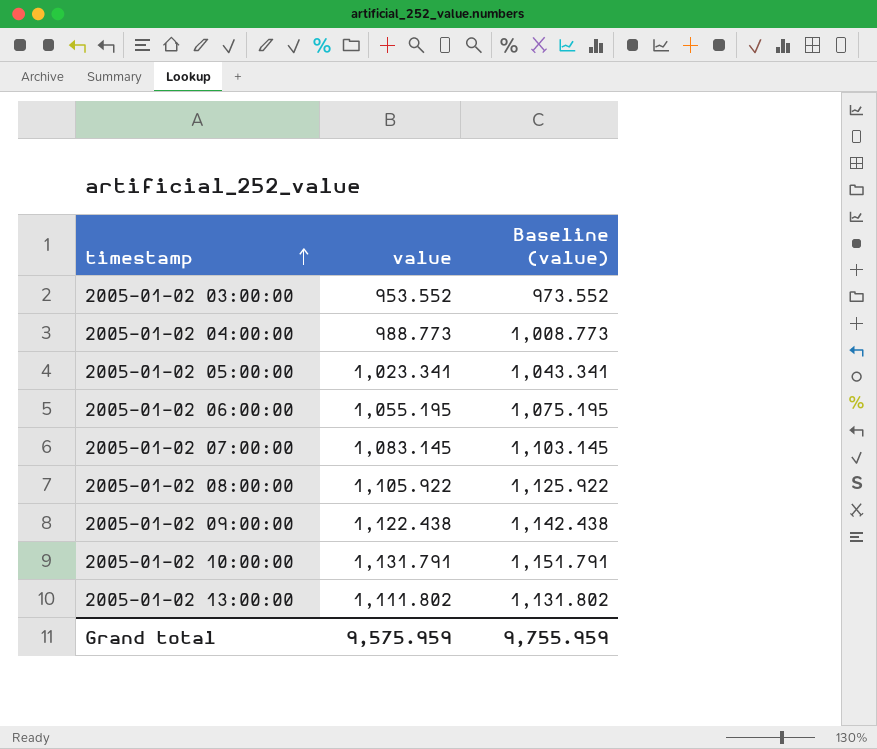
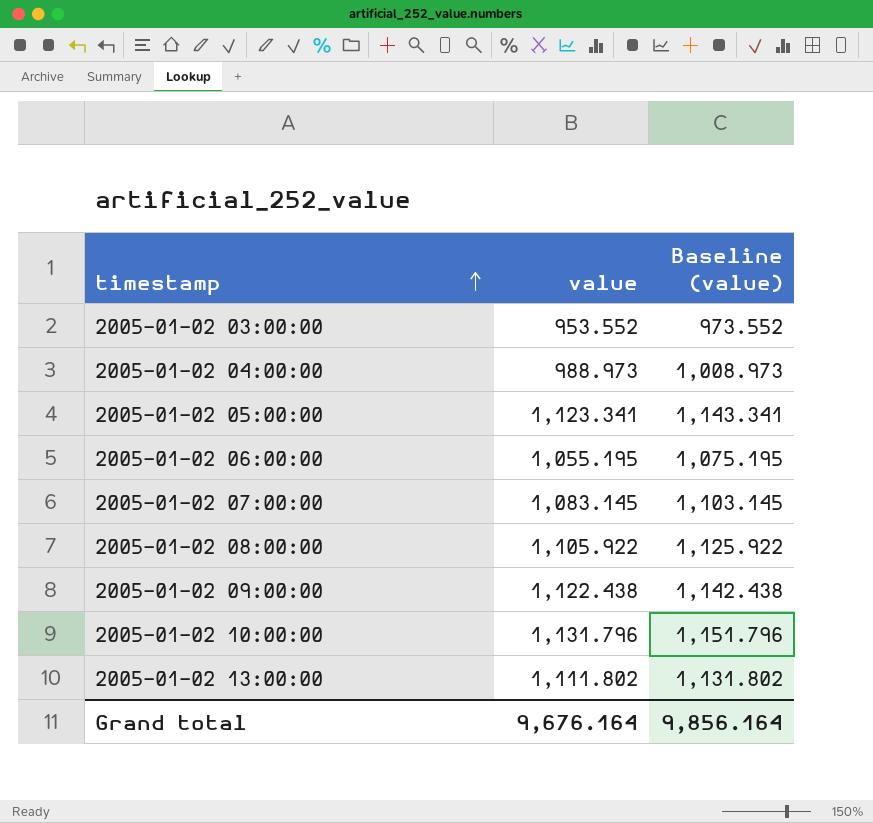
2005-01-02 04:00:00 | value: 988.773 -> 988.973
2005-01-02 04:00:00 | Baseline (value): 1,008.773 -> 1,008.973
2005-01-02 05:00:00 | value: 1,023.341 -> 1,123.341
2005-01-02 05:00:00 | Baseline (value): 1,043.341 -> 1,143.341
2005-01-02 10:00:00 | value: 1,131.791 -> 1,131.796
2005-01-02 10:00:00 | Baseline (value): 1,151.791 -> 1,151.796
Grand total | value: 9,575.959 -> 9,676.164
Grand total | Baseline (value): 9,755.959 -> 9,856.164

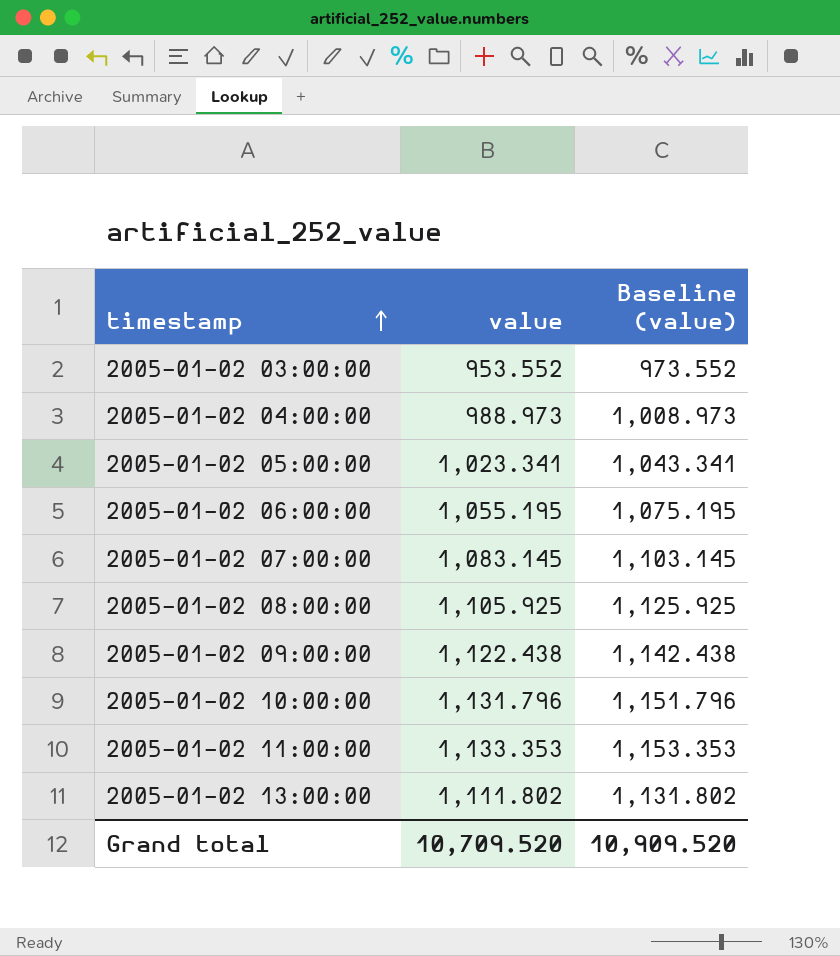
2005-01-02 05:00:00 | value: 1,123.341 -> 1,023.341
2005-01-02 05:00:00 | Baseline (value): 1,143.341 -> 1,043.341
2005-01-02 08:00:00 | value: 1,105.922 -> 1,105.925
2005-01-02 08:00:00 | Baseline (value): 1,125.922 -> 1,125.925
row 2005-01-02 11:00:00: none -> 1,133.353 | 1,153.353
Grand total | value: 9,676.164 -> 10,709.520
Grand total | Baseline (value): 9,856.164 -> 10,909.520

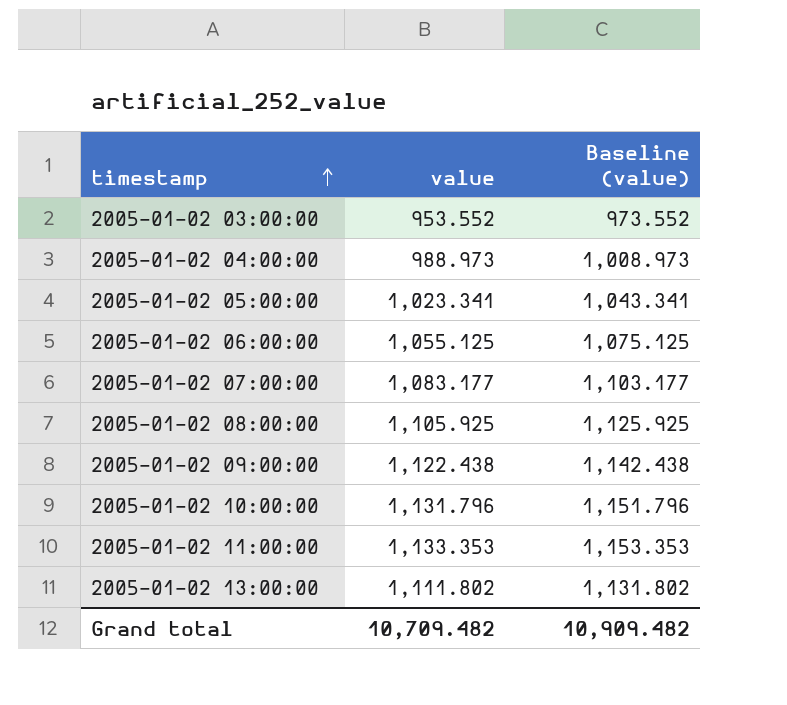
2005-01-02 06:00:00 | value: 1,055.195 -> 1,055.125
2005-01-02 06:00:00 | Baseline (value): 1,075.195 -> 1,075.125
2005-01-02 07:00:00 | value: 1,083.145 -> 1,083.177
2005-01-02 07:00:00 | Baseline (value): 1,103.145 -> 1,103.177
Grand total | value: 10,709.520 -> 10,709.482
Grand total | Baseline (value): 10,909.520 -> 10,909.482

